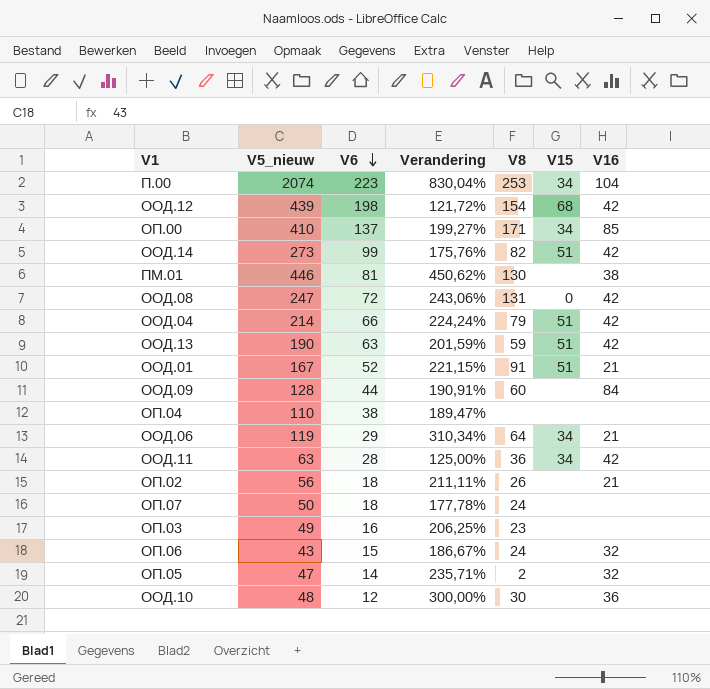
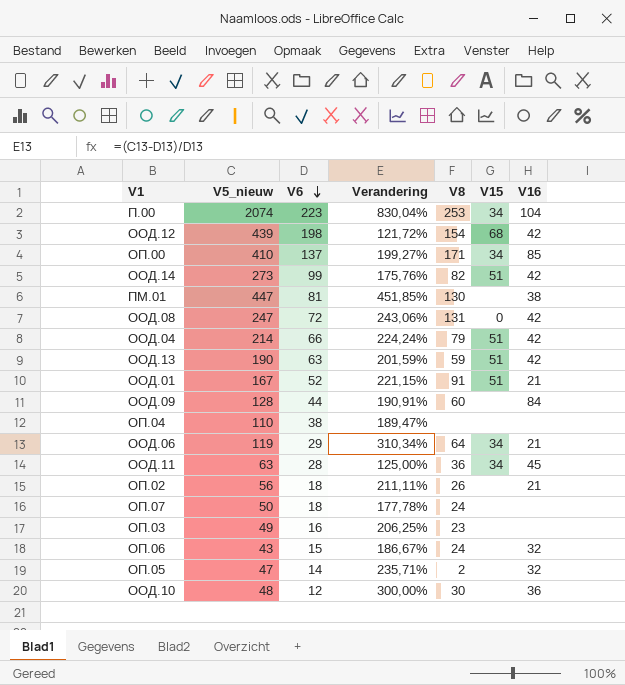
ПМ.01 | V5_nieuw: 446 -> 447
ПМ.01 | Verandering: 450,62% -> 451,85%
ООД.11 | V16: 42 -> 45

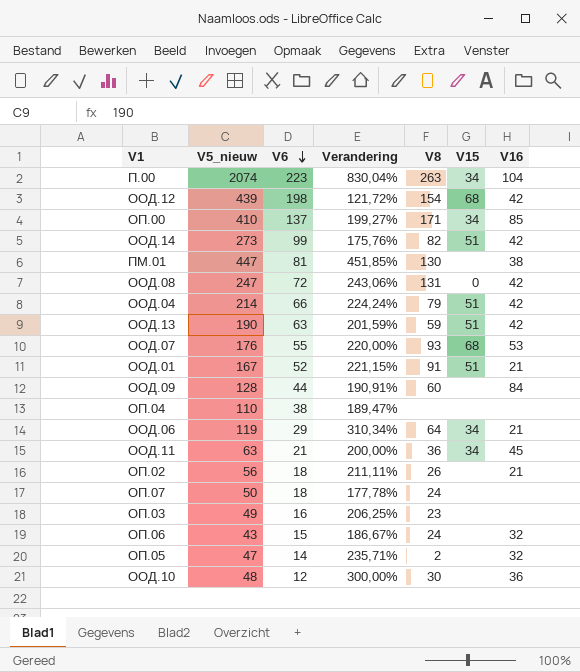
П.00 | V8: 253 -> 263
row ООД.07: none -> 176 | 55 | 220,00% | 93 | 68 | 53
ООД.11 | V6: 28 -> 21
ООД.11 | Verandering: 125,00% -> 200,00%

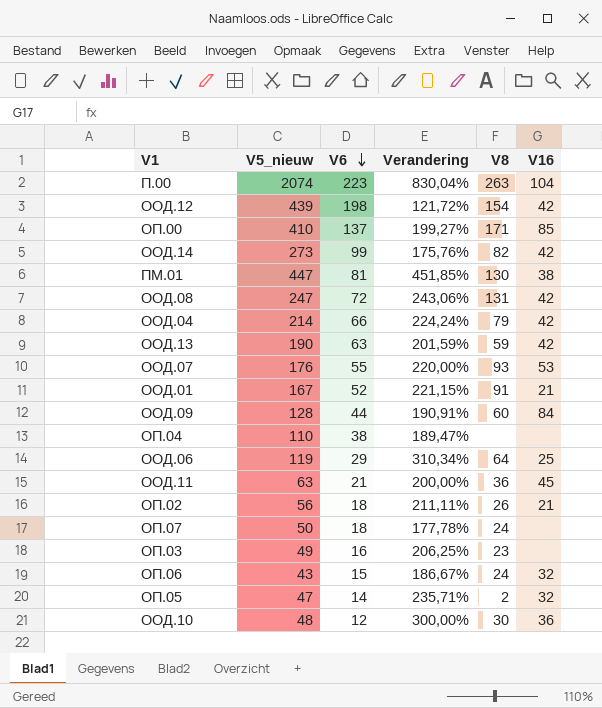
column V15 | position: 6 -> none
ООД.06 | V16: 21 -> 25

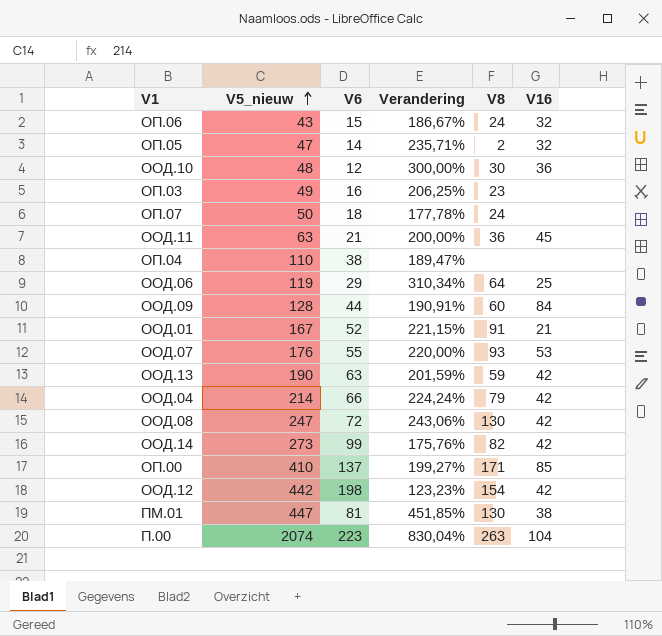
row order: V6 descending -> V5_nieuw ascending
row ОП.02: 56 | 18 | 211,11% | 26 | 21 -> none
ООД.08 | V8: 131 -> 130
ООД.12 | V5_nieuw: 439 -> 442
ООД.12 | Verandering: 121,72% -> 123,23%

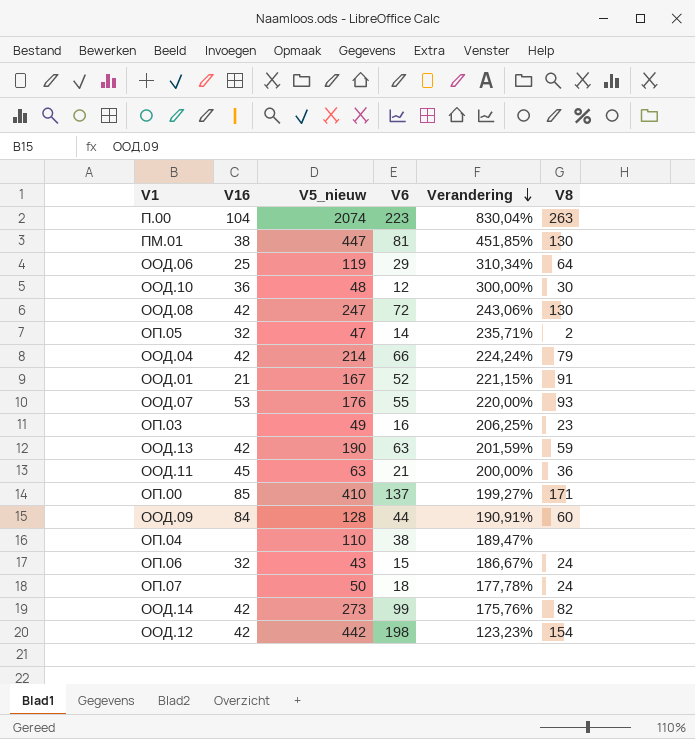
row order: V5_nieuw ascending -> Verandering descending
column V16 | position: 6 -> 2

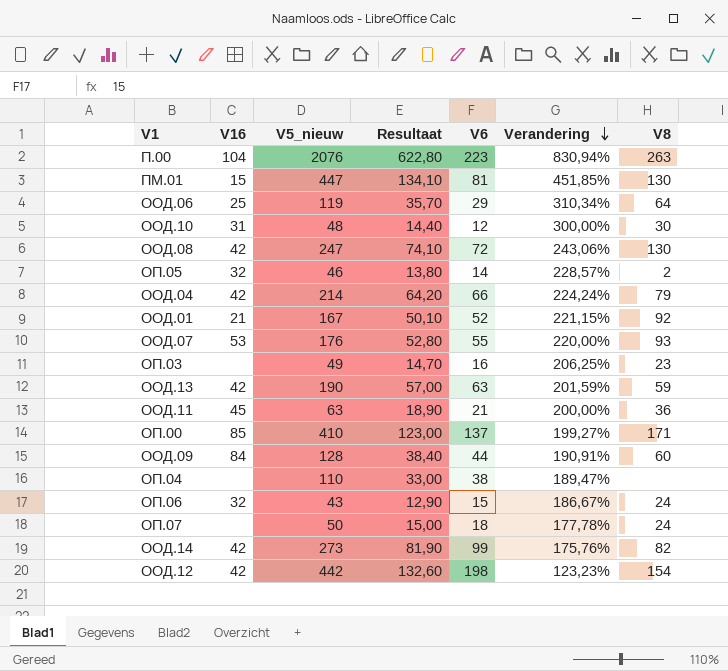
column Resultaat | formula: none -> [V5_nieuw] * 0,3
П.00 | V5_nieuw: 2074 -> 2076
П.00 | Verandering: 830,04% -> 830,94%
ПМ.01 | V16: 38 -> 15
ООД.10 | V16: 36 -> 31
ОП.05 | V5_nieuw: 47 -> 46
ОП.05 | Verandering: 235,71% -> 228,57%
ООД.01 | V8: 91 -> 92

